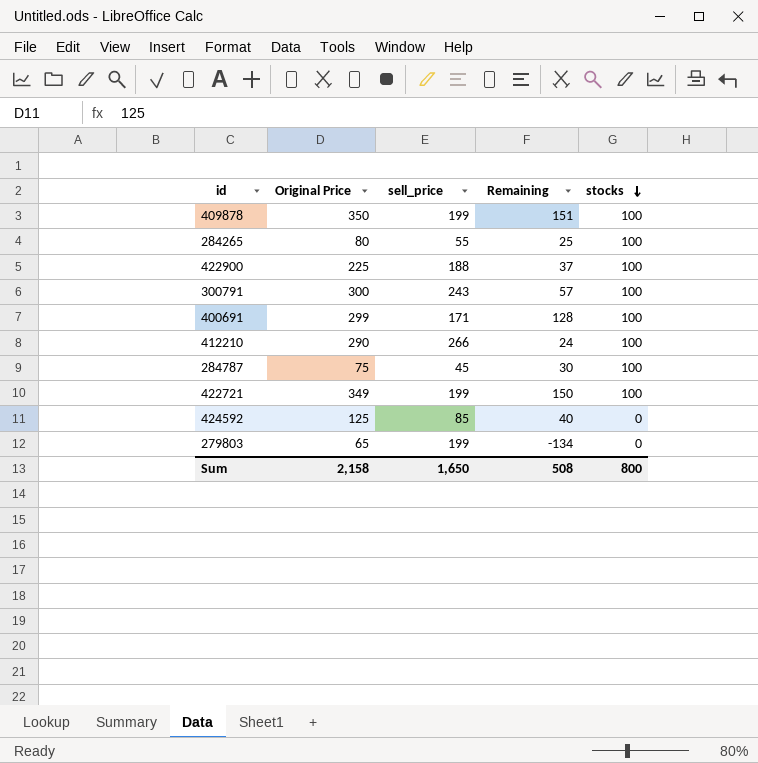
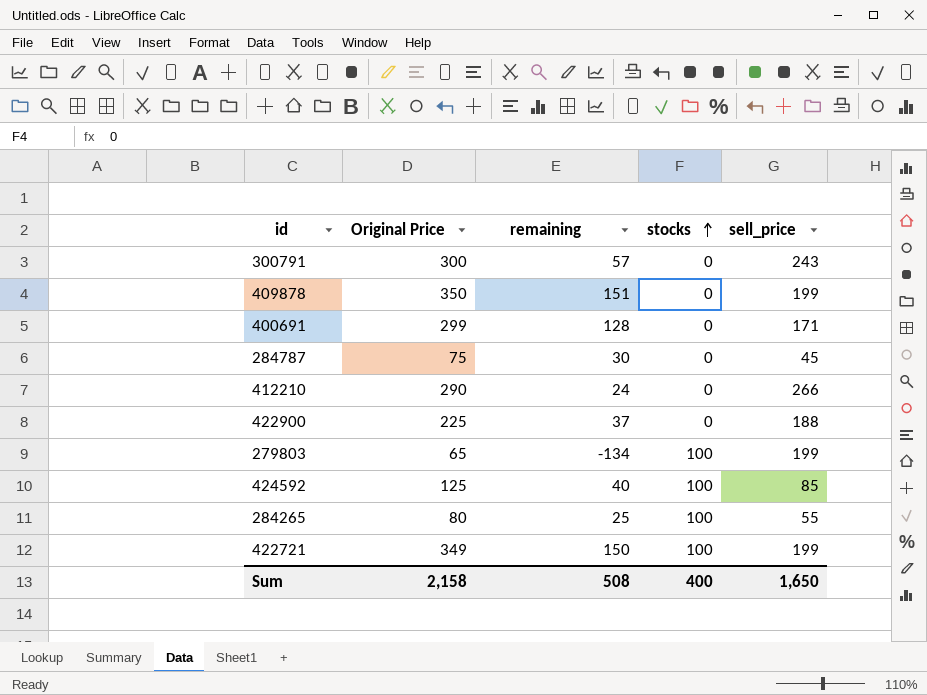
row order: stocks descending -> stocks ascending
column name: Remaining -> remaining
column sell_price | position: 3 -> 5
300791 | stocks: 100 -> 0
409878 | stocks: 100 -> 0
400691 | stocks: 100 -> 0
284787 | stocks: 100 -> 0
412210 | stocks: 100 -> 0
422900 | stocks: 100 -> 0
279803 | stocks: 0 -> 100
424592 | stocks: 0 -> 100
Sum | stocks: 800 -> 400

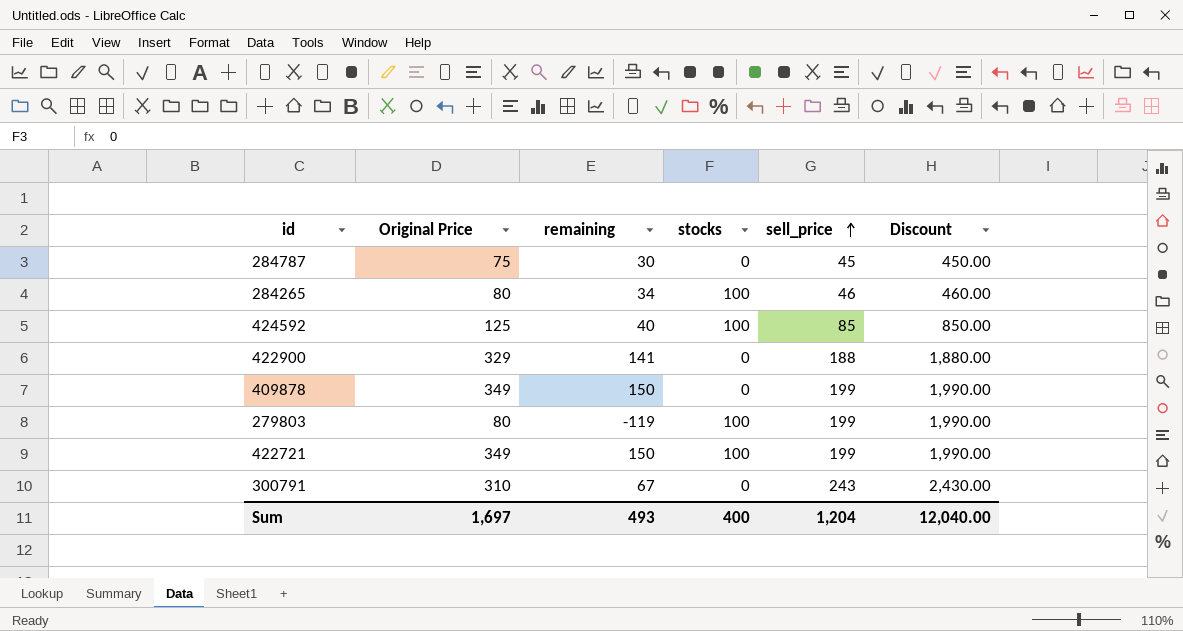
row order: stocks ascending -> sell_price ascending
column Discount | formula: none -> [sell_price] * 10
row 400691: 299 | 128 | 0 | 171 -> none
row 412210: 290 | 24 | 0 | 266 -> none
284265 | remaining: 25 -> 34
284265 | sell_price: 55 -> 46
422900 | Original Price: 225 -> 329
422900 | remaining: 37 -> 141
409878 | Original Price: 350 -> 349
409878 | remaining: 151 -> 150
279803 | Original Price: 65 -> 80
279803 | remaining: -134 -> -119
300791 | Original Price: 300 -> 310
300791 | remaining: 57 -> 67
Sum | Original Price: 2,158 -> 1,697
Sum | remaining: 508 -> 493
Sum | sell_price: 1,650 -> 1,204

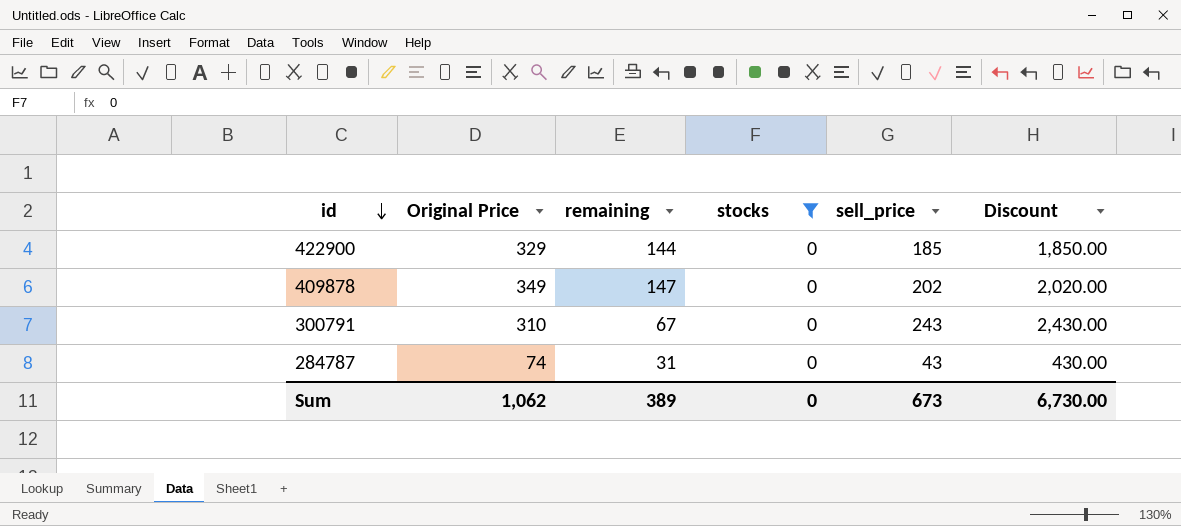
filter: none -> stocks = 0
row order: sell_price ascending -> id descending
422900 | remaining: 141 -> 144
422900 | sell_price: 188 -> 185
422900 | Discount: 1,880.00 -> 1,850.00
409878 | remaining: 150 -> 147
409878 | sell_price: 199 -> 202
409878 | Discount: 1,990.00 -> 2,020.00
284787 | Original Price: 75 -> 74
284787 | remaining: 30 -> 31
284787 | sell_price: 45 -> 43
284787 | Discount: 450.00 -> 430.00
Sum | Original Price: 1,697 -> 1,062
Sum | remaining: 493 -> 389
Sum | stocks: 400 -> 0
Sum | sell_price: 1,204 -> 673
Sum | Discount: 12,040.00 -> 6,730.00

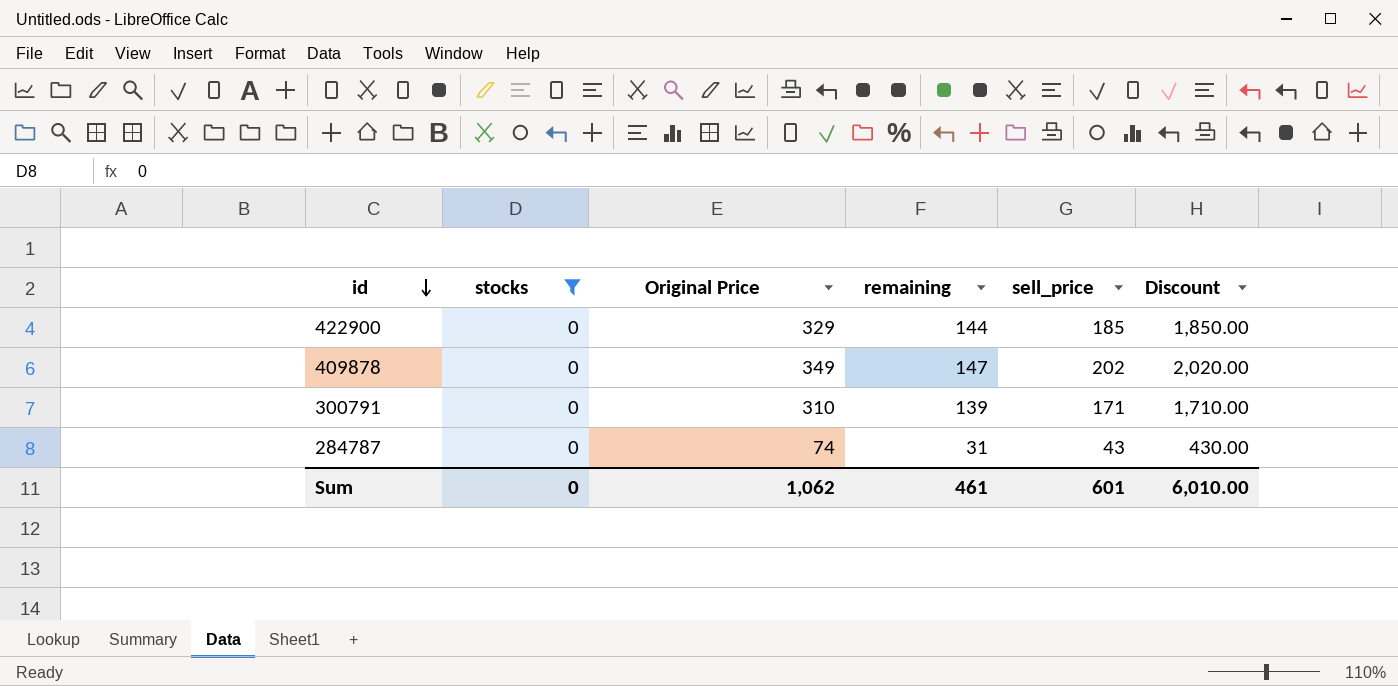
column stocks | position: 4 -> 2
300791 | remaining: 67 -> 139
300791 | sell_price: 243 -> 171
300791 | Discount: 2,430.00 -> 1,710.00
Sum | remaining: 389 -> 461
Sum | sell_price: 673 -> 601
Sum | Discount: 6,730.00 -> 6,010.00

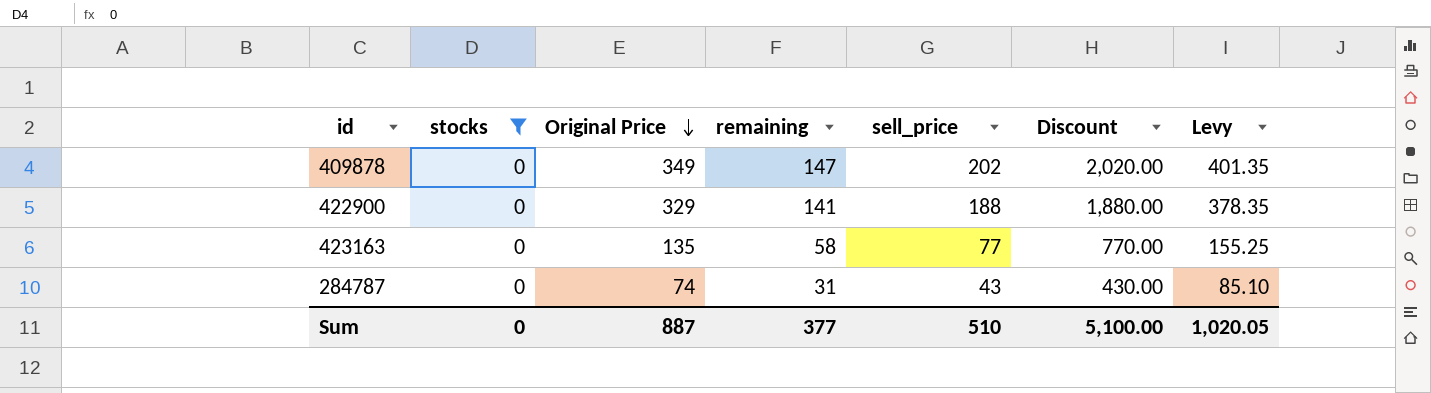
row order: id descending -> Original Price descending
column Levy | formula: none -> [Original Price] * 1.15
row 300791: 0 | 310 | 139 | 171 | 1,710.00 -> none
422900 | remaining: 144 -> 141
422900 | sell_price: 185 -> 188
422900 | Discount: 1,850.00 -> 1,880.00
row 423163: none -> 0 | 135 | 58 | 77 | 770.00 | 155.25
Sum | Original Price: 1,062 -> 887
Sum | remaining: 461 -> 377
Sum | sell_price: 601 -> 510
Sum | Discount: 6,010.00 -> 5,100.00

